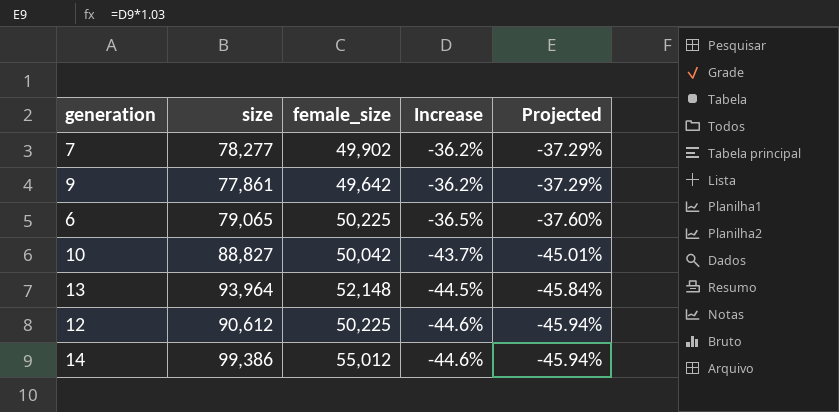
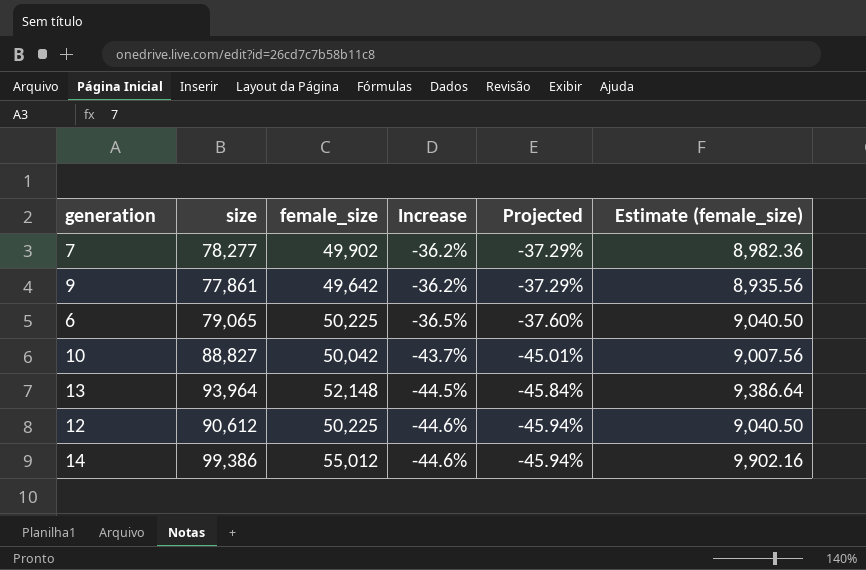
column Estimate (female_size) | formula: none -> [female_size] * 0.18

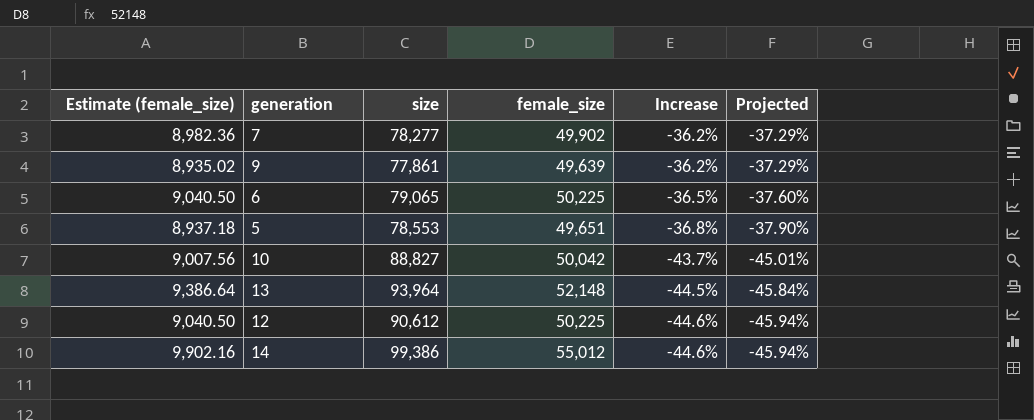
column Estimate (female_size) | position: 6 -> 1
9 | Estimate (female_size): 8,935.56 -> 8,935.02
9 | female_size: 49,642 -> 49,639
row 5: none -> 8,937.18 | 78,553 | 49,651 | -36.8% | -37.90%

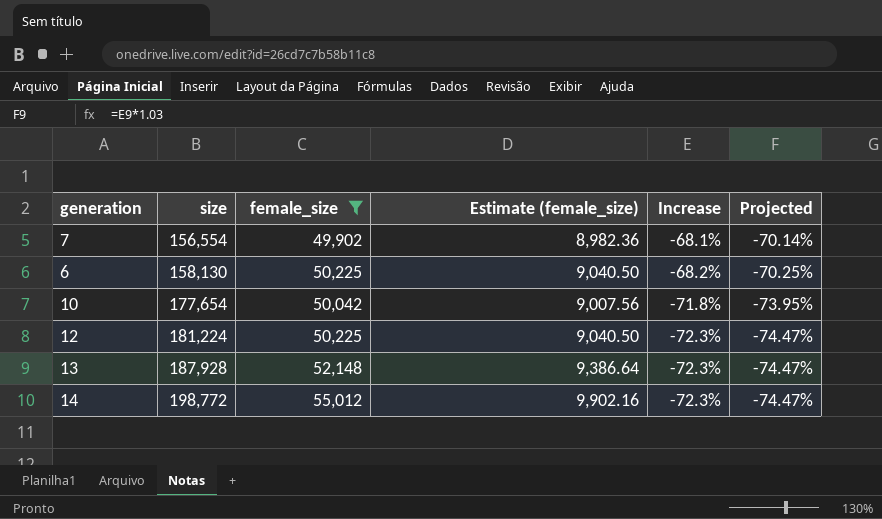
filter: none -> female_size >= 49,902
row order: Increase descending -> size ascending
column Estimate (female_size) | position: 1 -> 4
7 | size: 78,277 -> 156,554
7 | Increase: -36.2% -> -68.1%
7 | Projected: -37.29% -> -70.14%
6 | size: 79,065 -> 158,130
6 | Increase: -36.5% -> -68.2%
6 | Projected: -37.60% -> -70.25%
10 | size: 88,827 -> 177,654
10 | Increase: -43.7% -> -71.8%
10 | Projected: -45.01% -> -73.95%
12 | size: 90,612 -> 181,224
12 | Increase: -44.6% -> -72.3%
12 | Projected: -45.94% -> -74.47%
13 | size: 93,964 -> 187,928
13 | Increase: -44.5% -> -72.3%
13 | Projected: -45.84% -> -74.47%
14 | size: 99,386 -> 198,772
14 | Increase: -44.6% -> -72.3%
14 | Projected: -45.94% -> -74.47%

